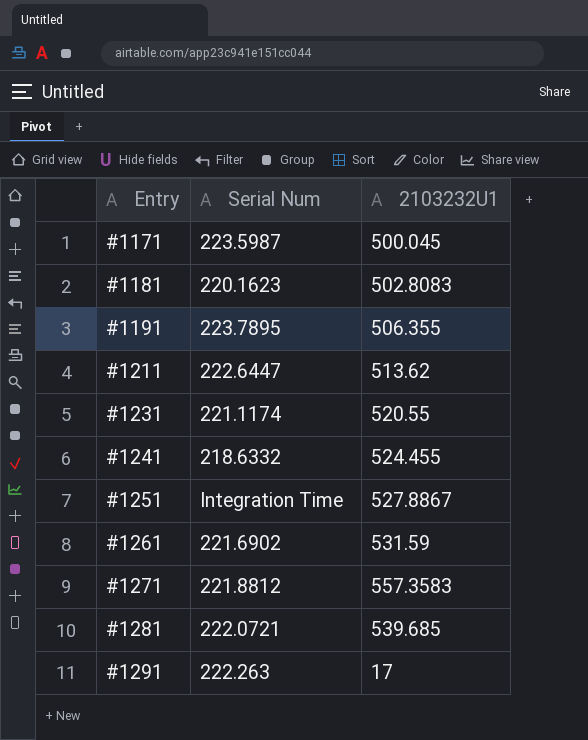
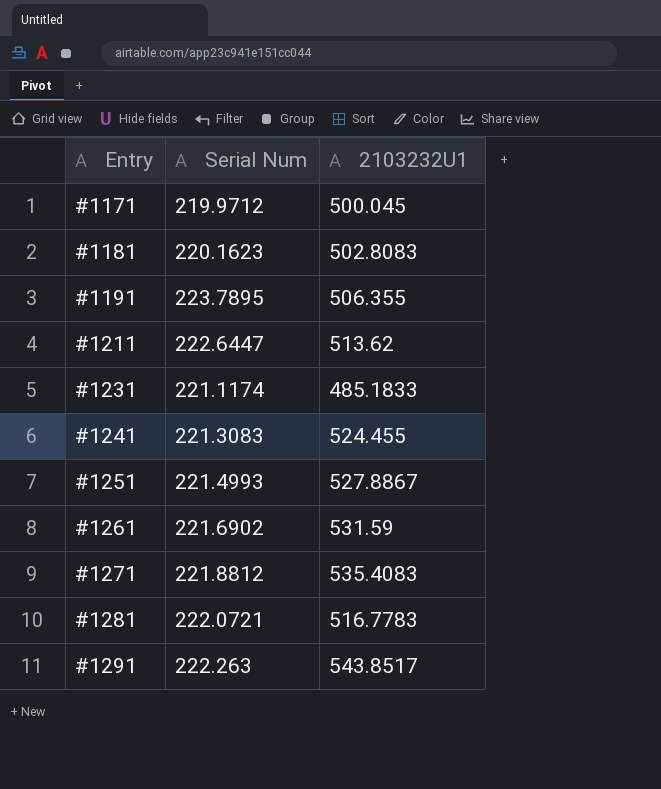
#1171 | Serial Num: 223.5987 -> 219.9712
#1231 | 2103232U1: 520.55 -> 485.1833
#1241 | Serial Num: 218.6332 -> 221.3083
#1251 | Serial Num: Integration Time -> 221.4993
#1271 | 2103232U1: 557.3583 -> 535.4083
#1281 | 2103232U1: 539.685 -> 516.7783
#1291 | 2103232U1: 17 -> 543.8517

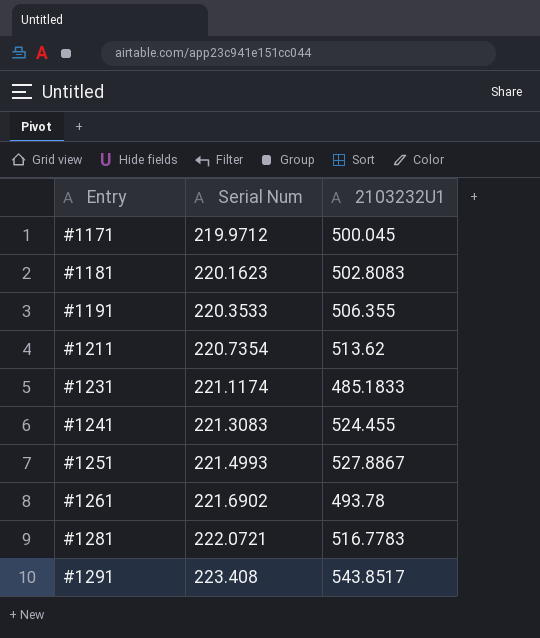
row #1271: 221.8812 | 535.4083 -> none
#1191 | Serial Num: 223.7895 -> 220.3533
#1211 | Serial Num: 222.6447 -> 220.7354
#1261 | 2103232U1: 531.59 -> 493.78
#1291 | Serial Num: 222.263 -> 223.408

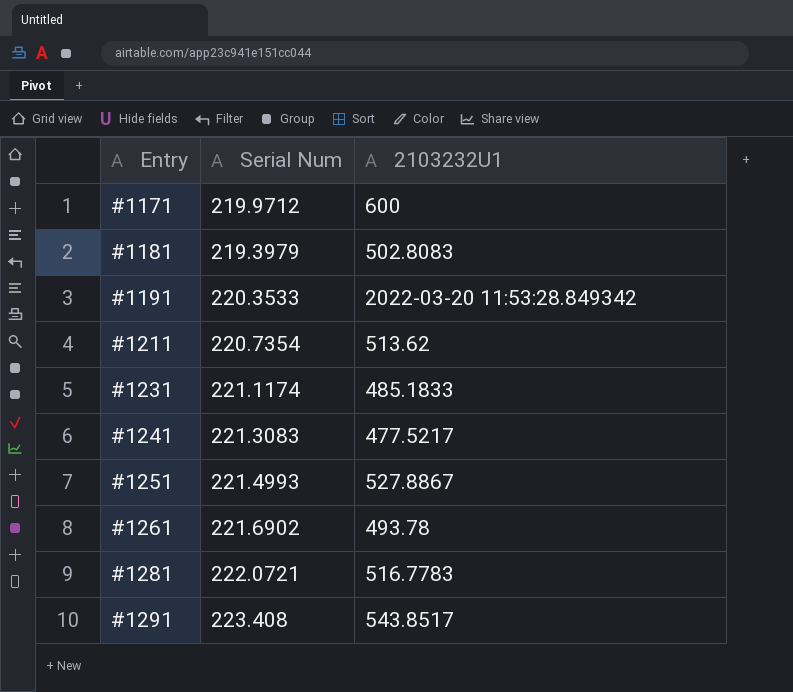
#1171 | 2103232U1: 500.045 -> 600
#1181 | Serial Num: 220.1623 -> 219.3979
#1191 | 2103232U1: 506.355 -> 2022-03-20 11:53:28.849342
#1241 | 2103232U1: 524.455 -> 477.5217

